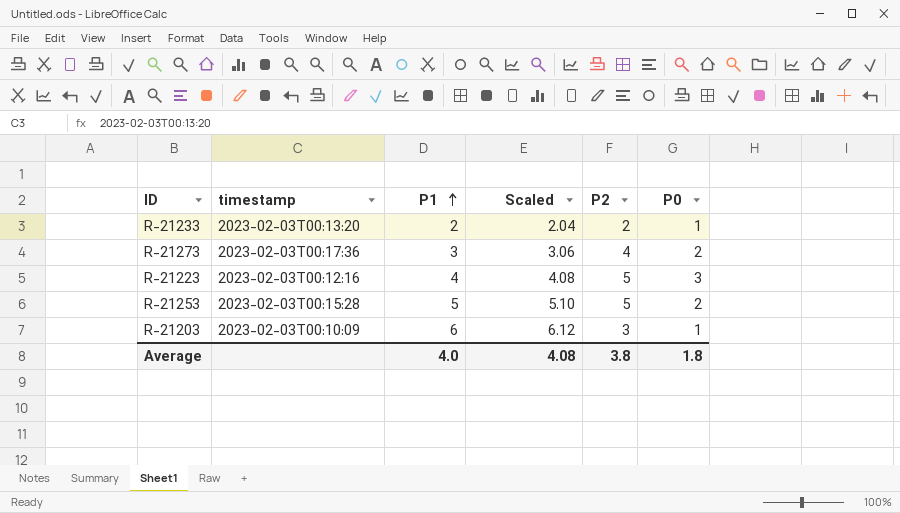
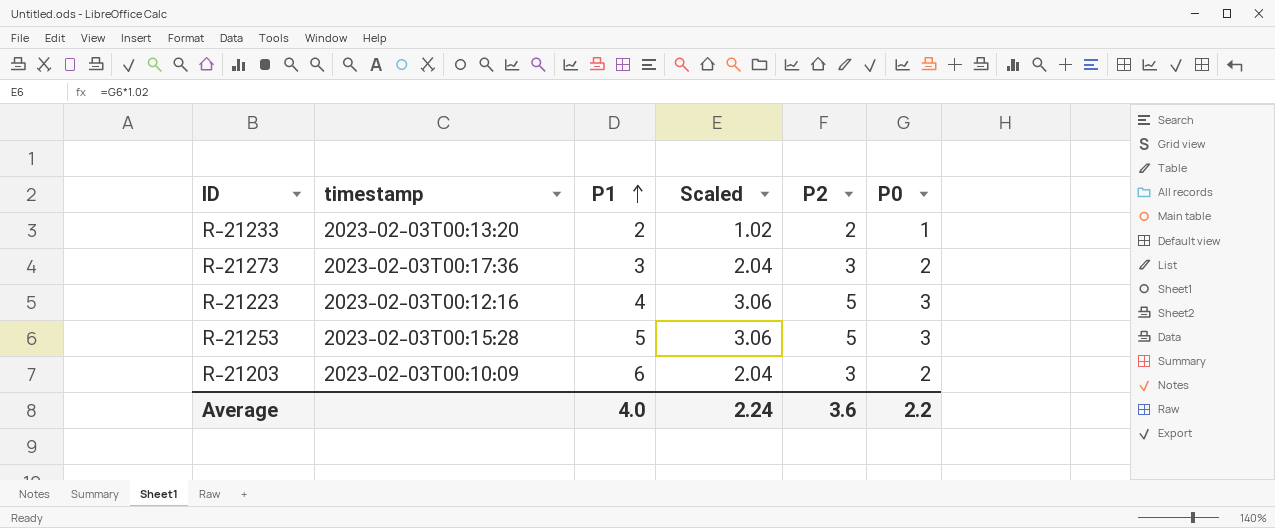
column Scaled | formula: [P1] * 1.02 -> [P0] * 1.02
R-21273 | P2: 4 -> 3
R-21253 | P0: 2 -> 3
R-21203 | P0: 1 -> 2
Average | Scaled: 4.08 -> 2.24
Average | P2: 3.8 -> 3.6
Average | P0: 1.8 -> 2.2

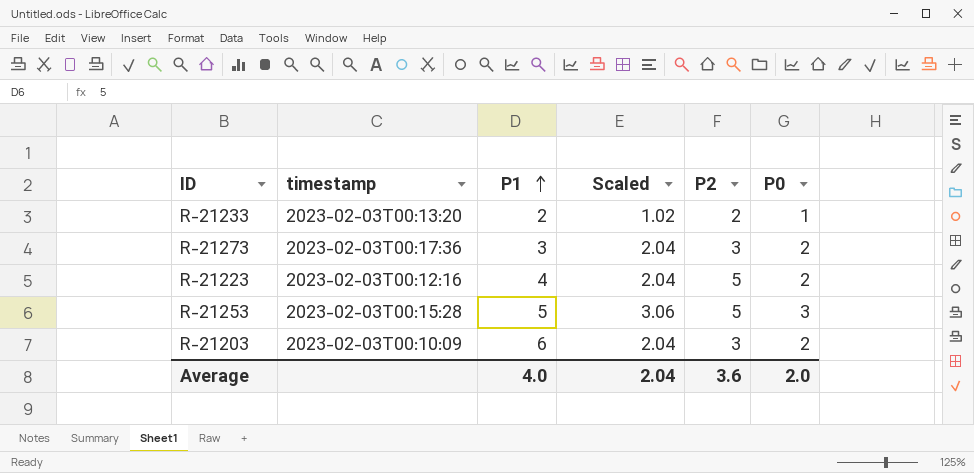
R-21223 | Scaled: 3.06 -> 2.04
R-21223 | P0: 3 -> 2
Average | Scaled: 2.24 -> 2.04
Average | P0: 2.2 -> 2.0

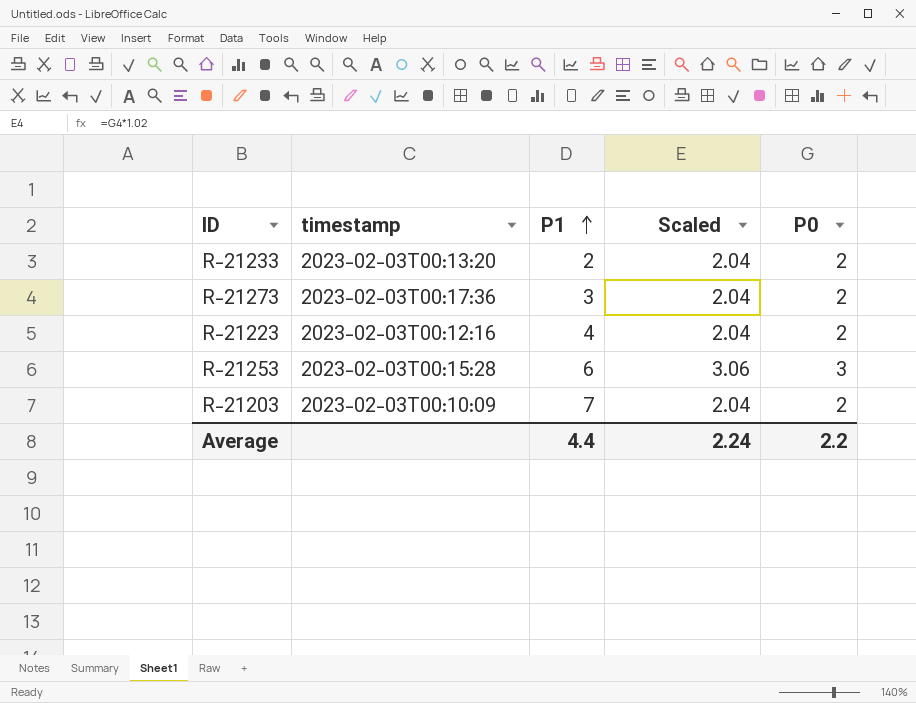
column P2 | position: 5 -> none
R-21233 | Scaled: 1.02 -> 2.04
R-21233 | P0: 1 -> 2
R-21253 | P1: 5 -> 6
R-21203 | P1: 6 -> 7
Average | P1: 4.0 -> 4.4
Average | Scaled: 2.04 -> 2.24
Average | P0: 2.0 -> 2.2

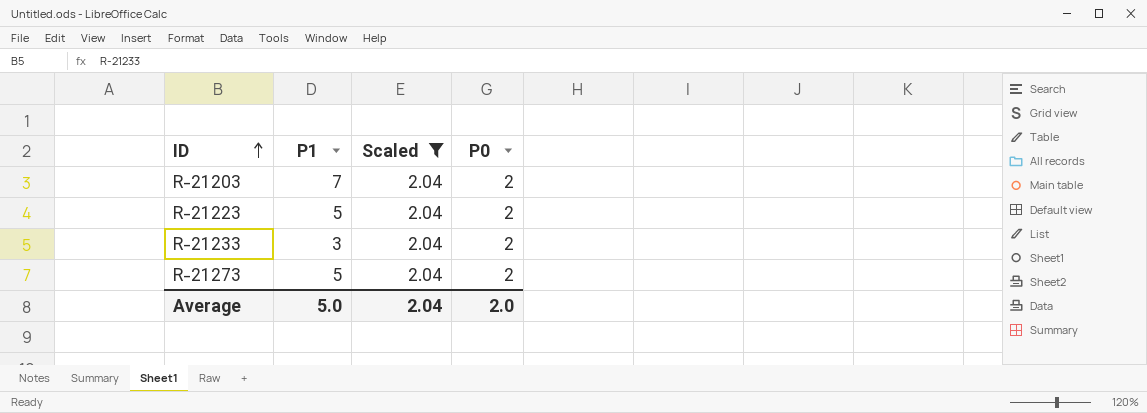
filter: none -> Scaled = 2.04
row order: P1 ascending -> ID ascending
column timestamp | position: 2 -> none
R-21223 | P1: 4 -> 5
R-21233 | P1: 2 -> 3
R-21273 | P1: 3 -> 5
Average | P1: 4.4 -> 5.0
Average | Scaled: 2.24 -> 2.04
Average | P0: 2.2 -> 2.0

